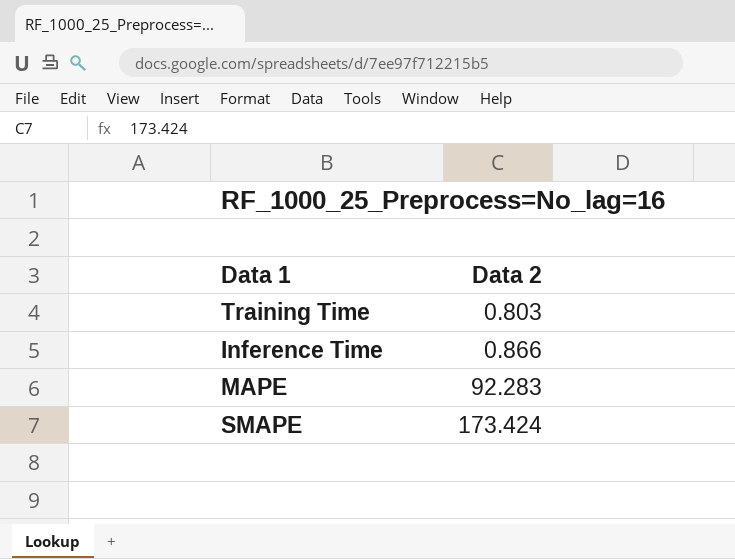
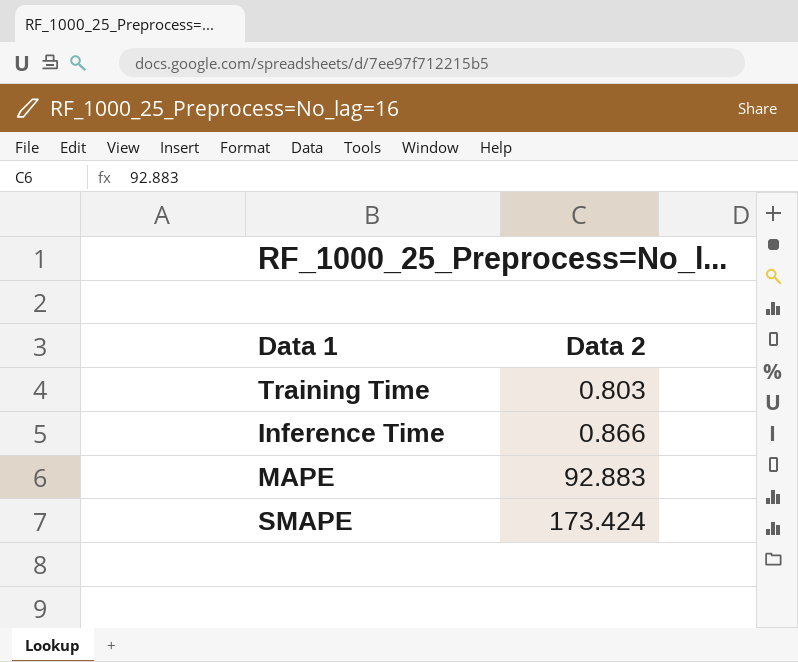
MAPE | Data 2: 92.283 -> 92.883

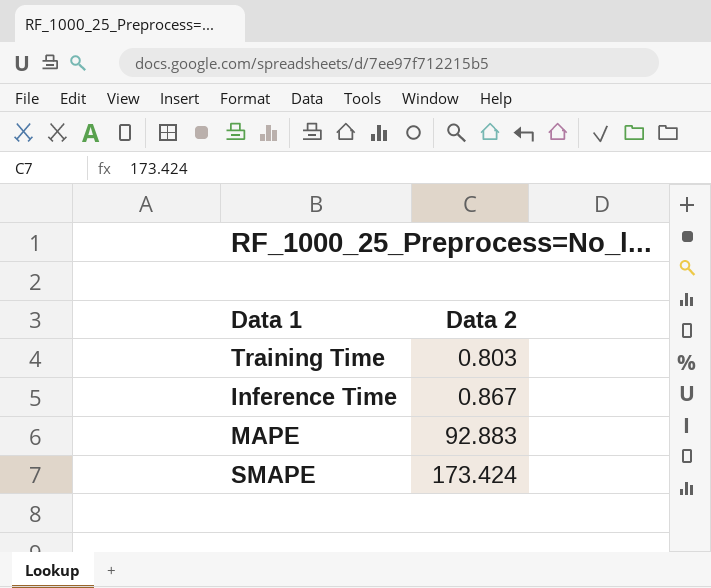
Inference Time | Data 2: 0.866 -> 0.867

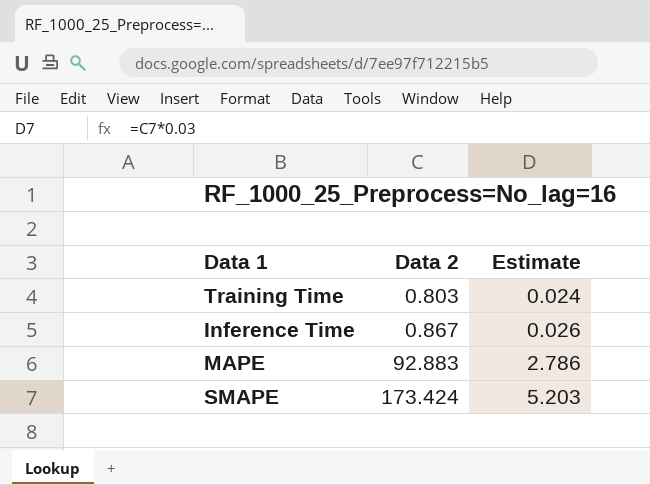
column Estimate | formula: none -> [Data 2] * 0.03

